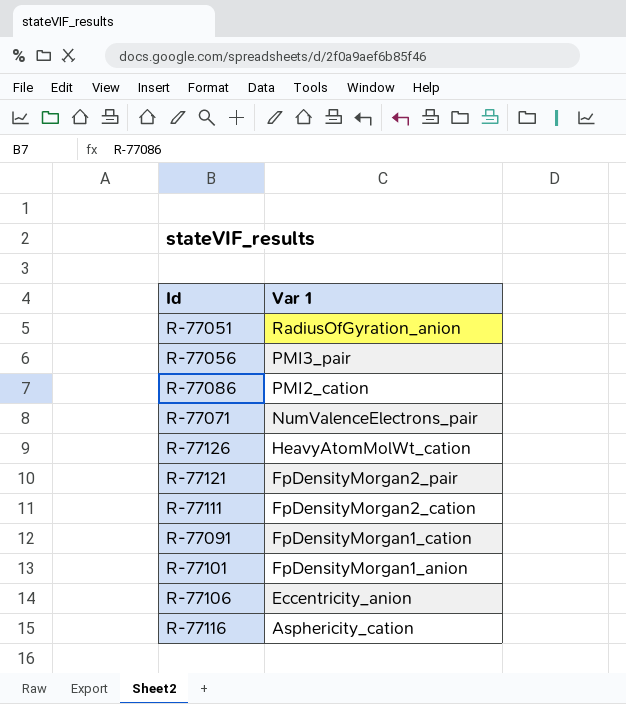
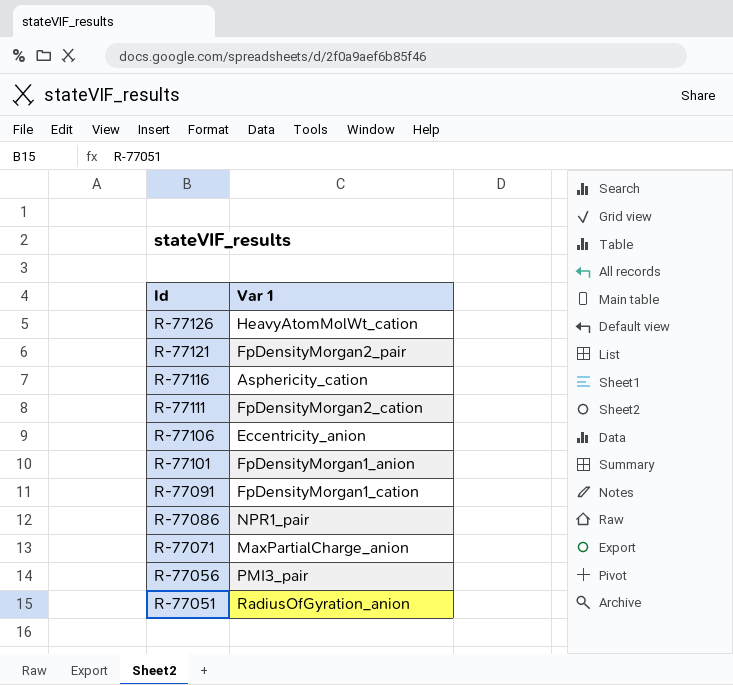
row order: Var 1 descending -> Id descending
R-77086 | Var 1: PMI2_cation -> NPR1_pair
R-77071 | Var 1: NumValenceElectrons_pair -> MaxPartialCharge_anion

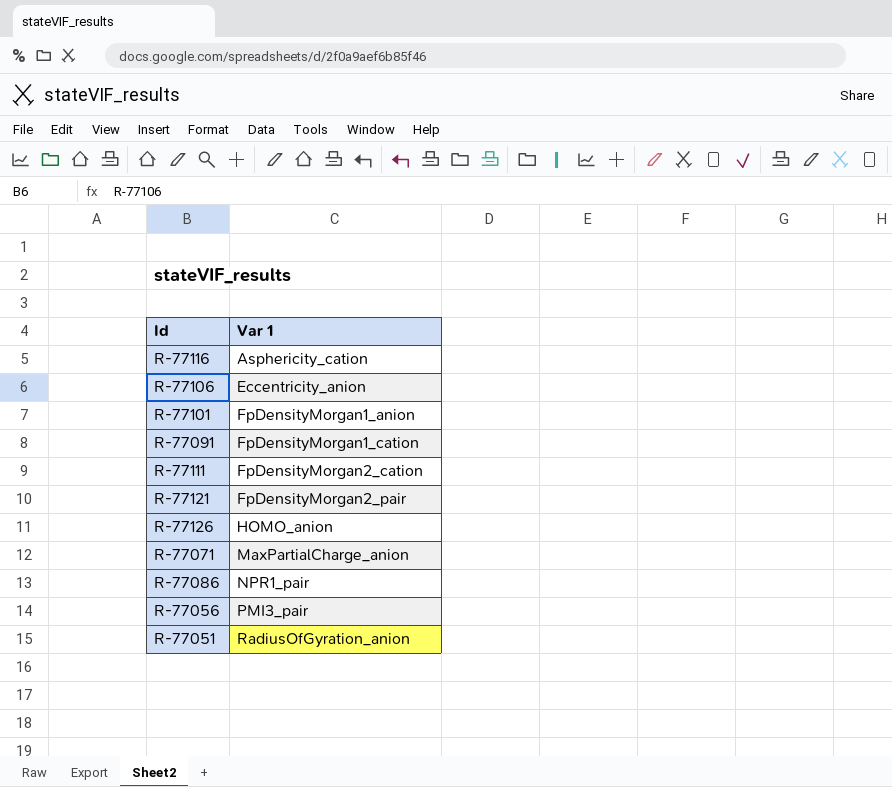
row order: Id descending -> Var 1 ascending
R-77126 | Var 1: HeavyAtomMolWt_cation -> HOMO_anion

